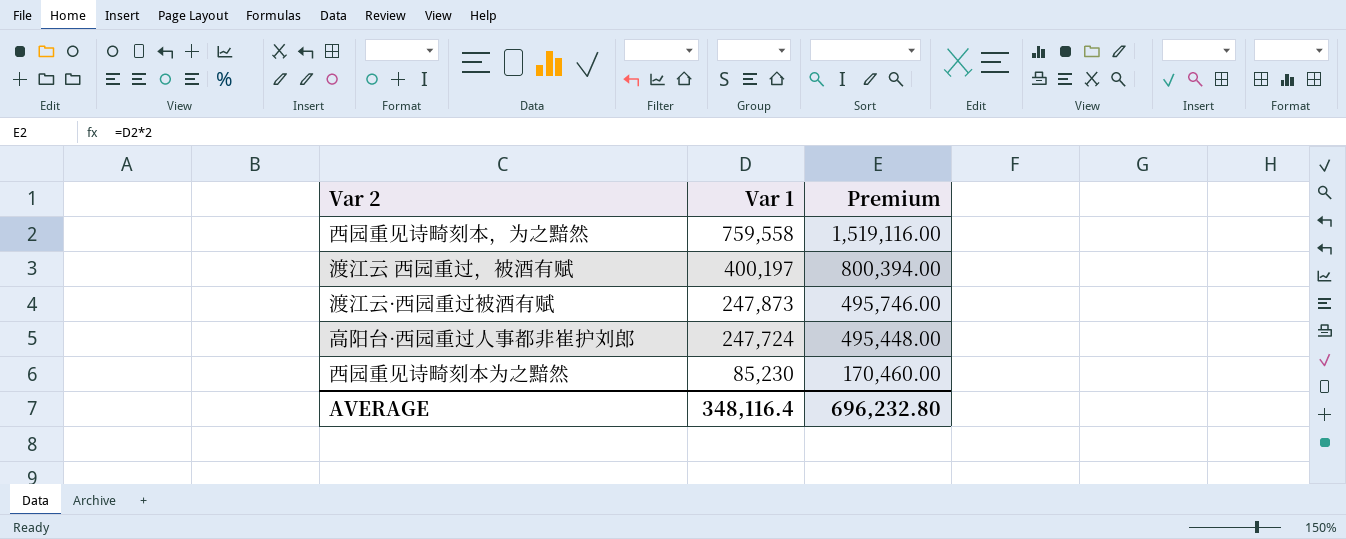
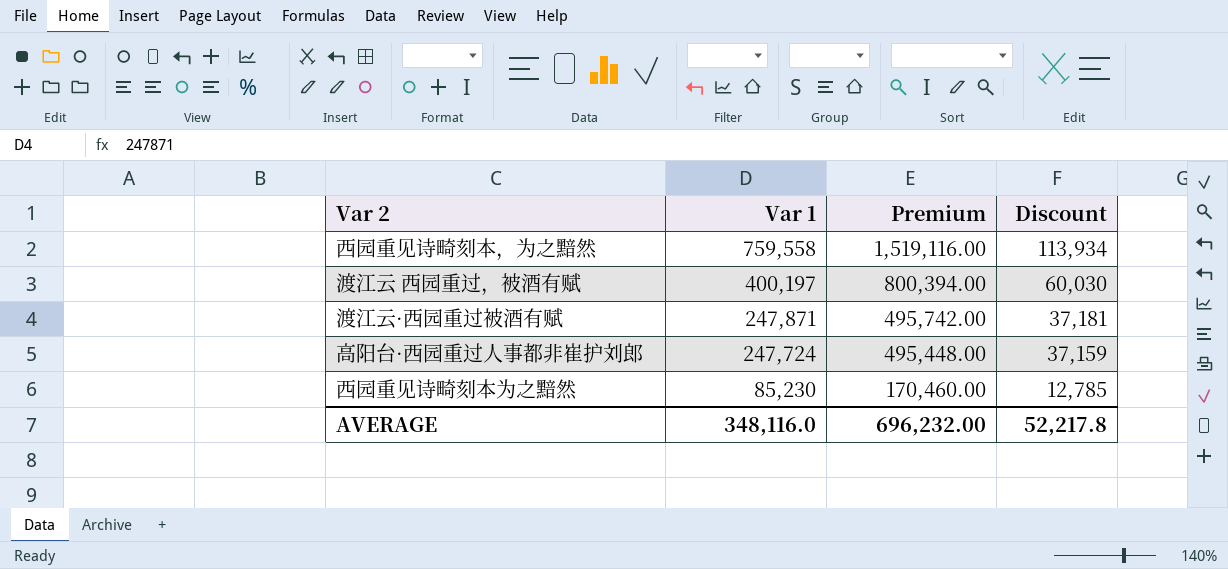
column Discount | formula: none -> [Var 1] * 0.15
渡江云·西园重过被酒有赋 | Var 1: 247,873 -> 247,871
渡江云·西园重过被酒有赋 | Premium: 495,746.00 -> 495,742.00
AVERAGE | Var 1: 348,116.4 -> 348,116.0
AVERAGE | Premium: 696,232.80 -> 696,232.00

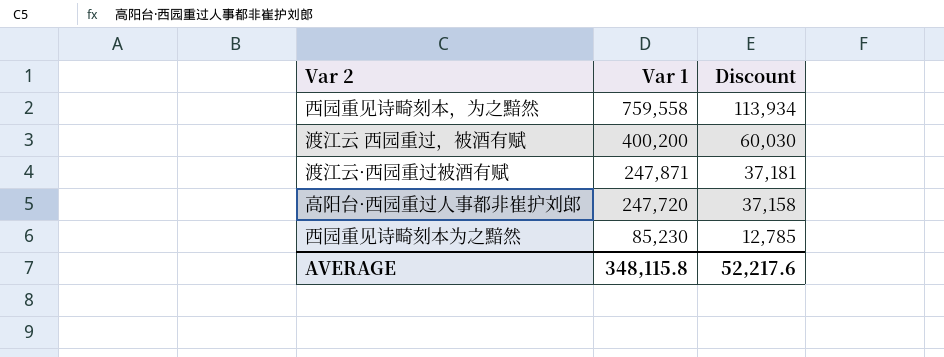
column Premium | formula: [Var 1] * 2 -> none
渡江云 西园重过，被酒有赋 | Var 1: 400,197 -> 400,200
高阳台·西园重过人事都非崔护刘郎 | Var 1: 247,724 -> 247,720
高阳台·西园重过人事都非崔护刘郎 | Discount: 37,159 -> 37,158
AVERAGE | Var 1: 348,116.0 -> 348,115.8
AVERAGE | Discount: 52,217.8 -> 52,217.6

